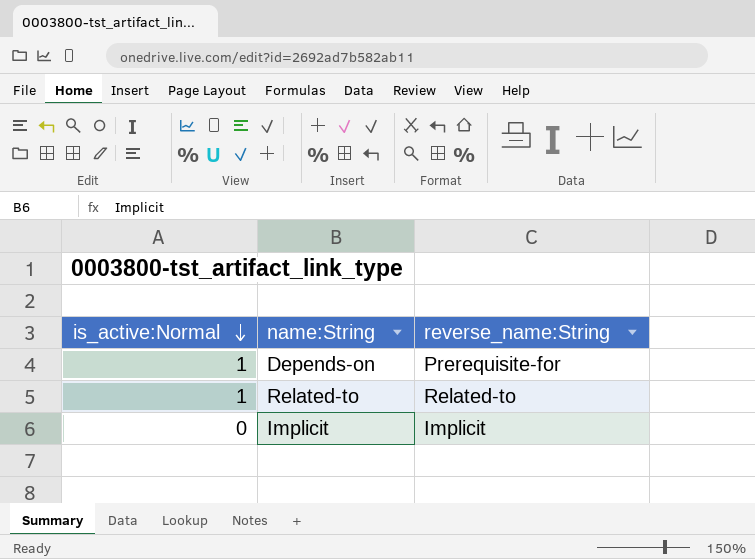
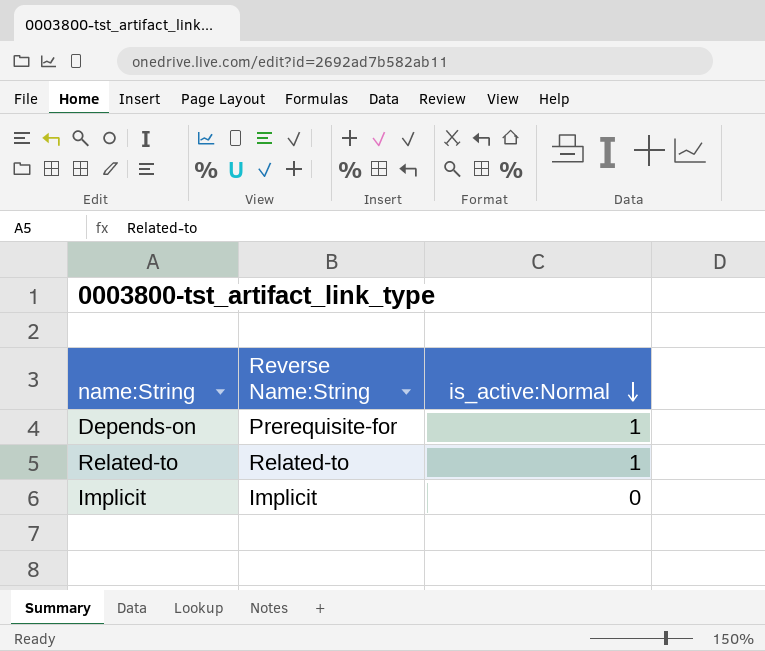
column name: reverse_name:String -> Reverse Name:String
column is_active:Normal | position: 1 -> 3

